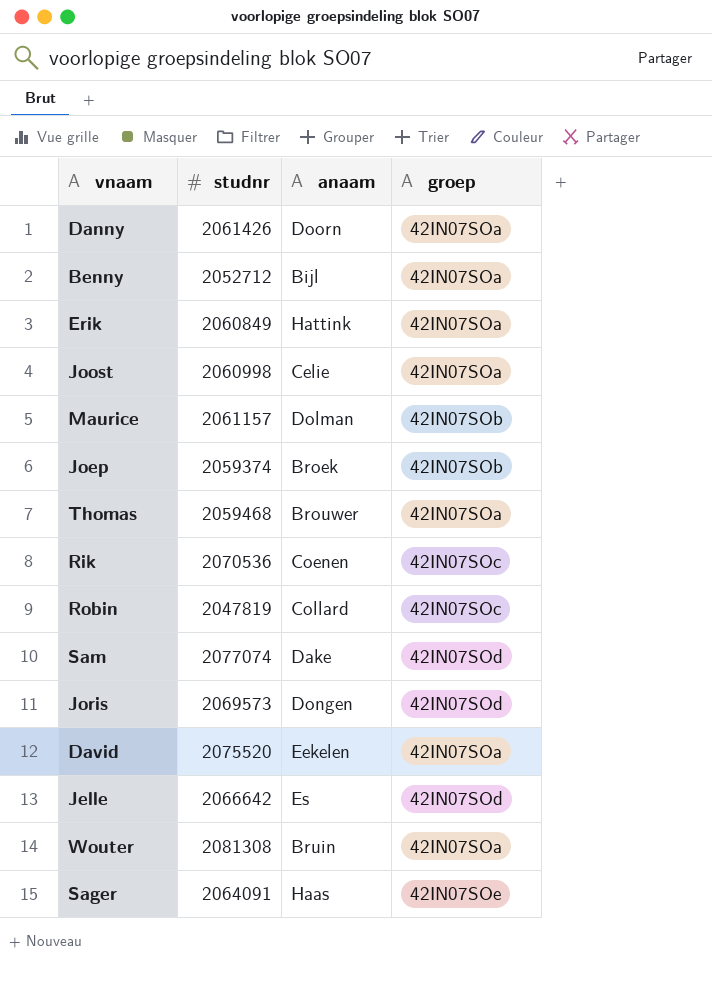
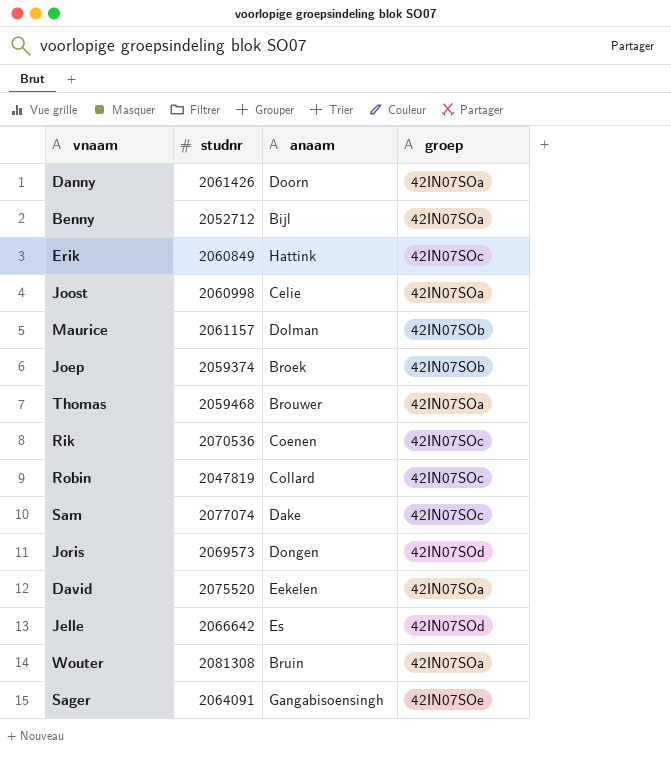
Erik | groep: 42IN07SOa -> 42IN07SOc
Sam | groep: 42IN07SOd -> 42IN07SOc
Sager | anaam: Haas -> Gangabisoensingh

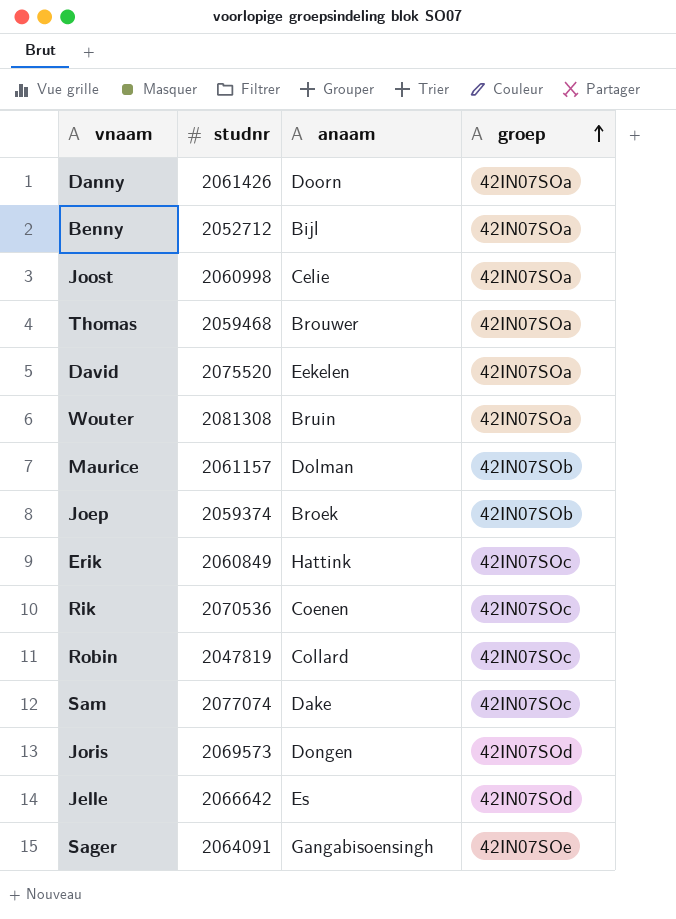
row order: none -> groep ascending

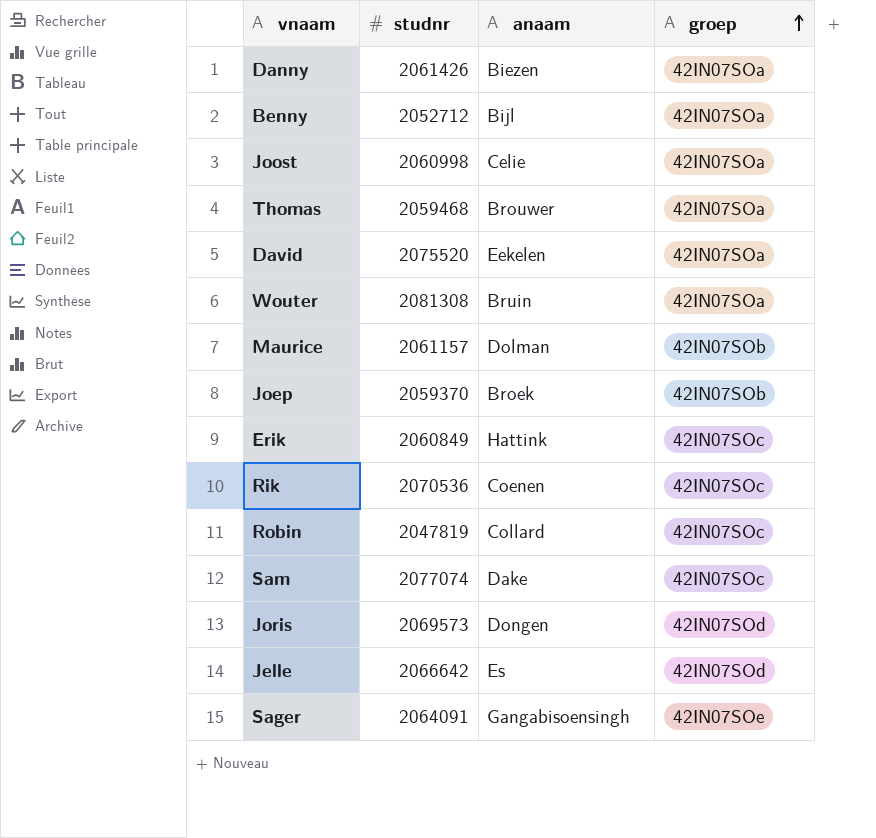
Danny | anaam: Doorn -> Biezen
Joep | studnr: 2059374 -> 2059370

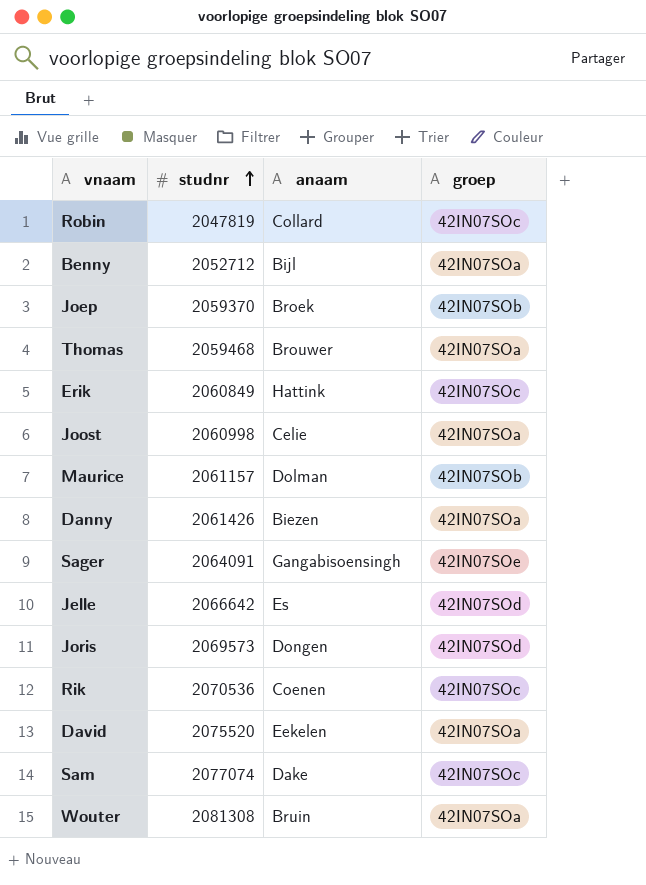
row order: groep ascending -> studnr ascending

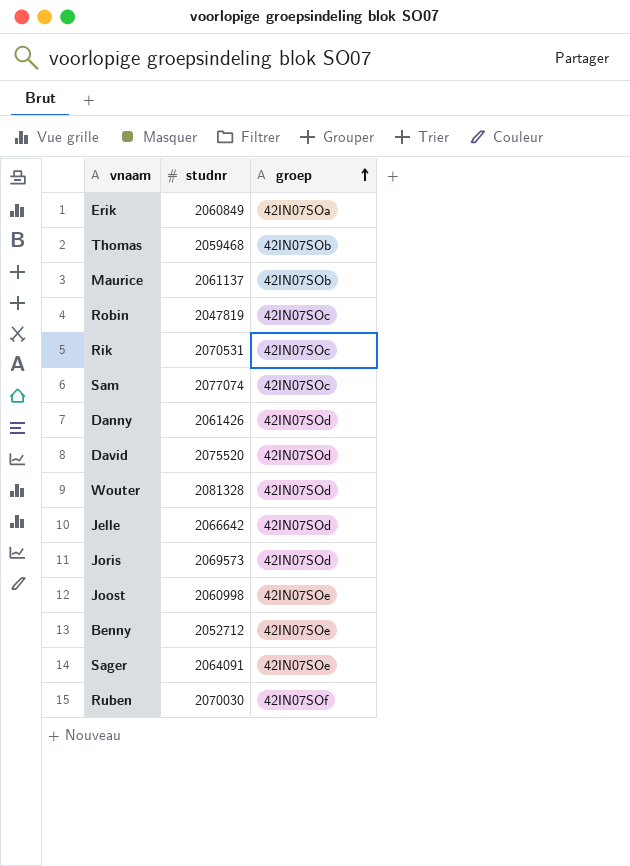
row order: studnr ascending -> groep ascending
column anaam | position: 3 -> none
row Joep: 2059370 | Broek | 42IN07SOb -> none
Erik | groep: 42IN07SOc -> 42IN07SOa
Thomas | groep: 42IN07SOa -> 42IN07SOb
Maurice | studnr: 2061157 -> 2061137
Rik | studnr: 2070536 -> 2070531
Danny | groep: 42IN07SOa -> 42IN07SOd
David | groep: 42IN07SOa -> 42IN07SOd
Wouter | studnr: 2081308 -> 2081328
Wouter | groep: 42IN07SOa -> 42IN07SOd
Joost | groep: 42IN07SOa -> 42IN07SOe
Benny | groep: 42IN07SOa -> 42IN07SOe
row Ruben: none -> 2070030 | 42IN07SOf

